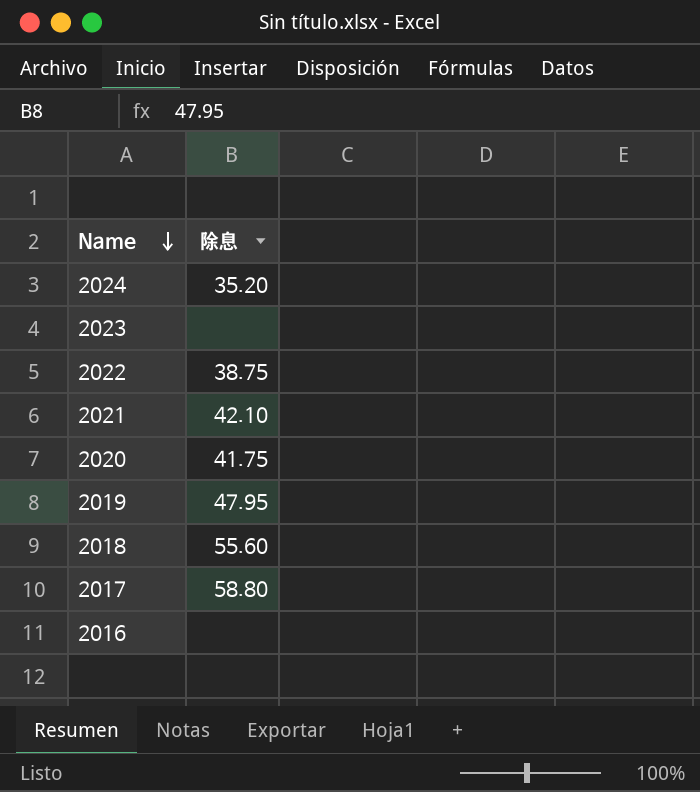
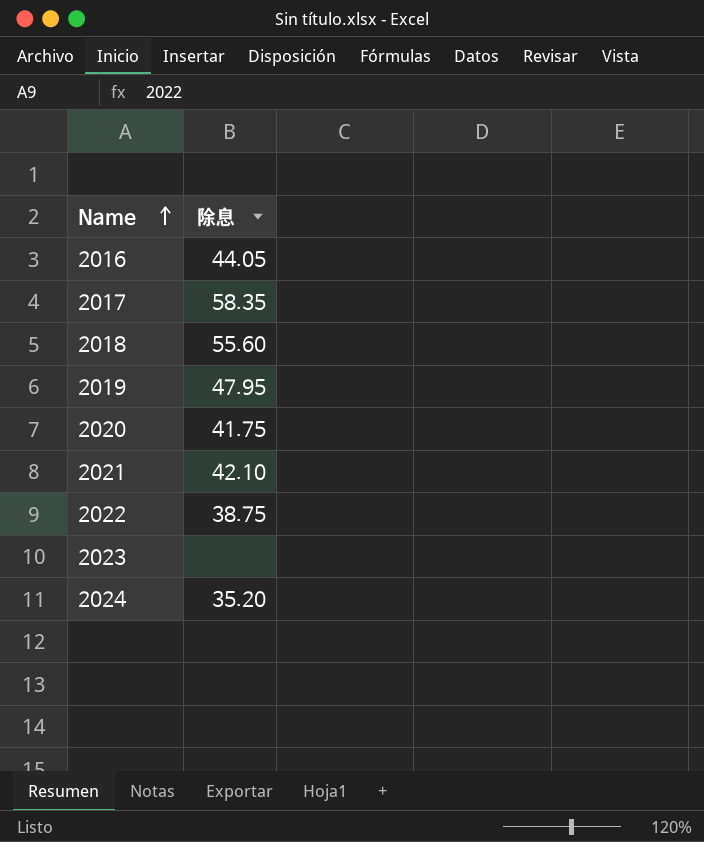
row order: Name descending -> Name ascending
2016 | 除息: none -> 44.05
2017 | 除息: 58.80 -> 58.35

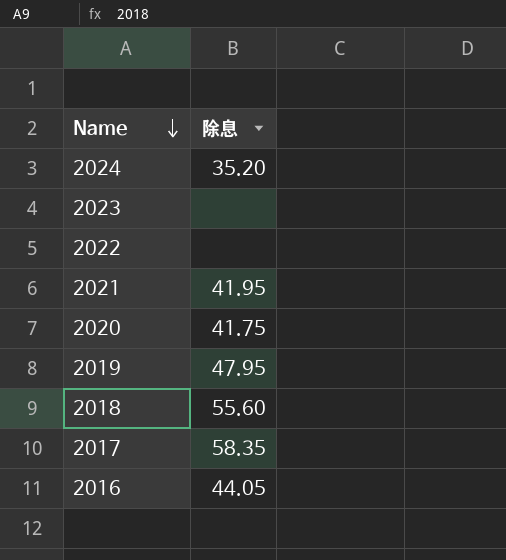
row order: Name ascending -> Name descending
2022 | 除息: 38.75 -> none
2021 | 除息: 42.10 -> 41.95

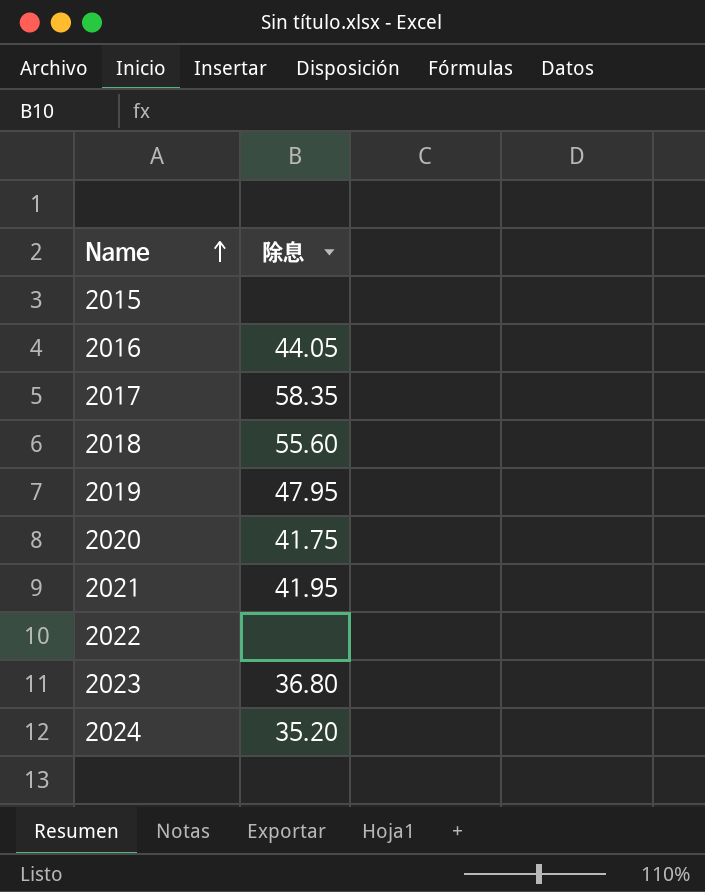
row order: Name descending -> Name ascending
row 2015: none -> none
2023 | 除息: none -> 36.80

